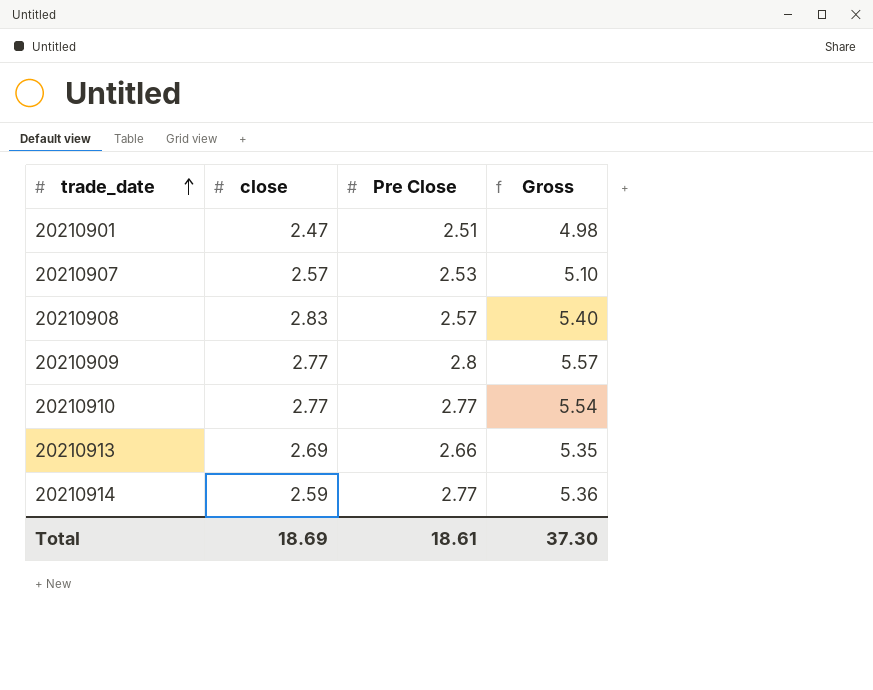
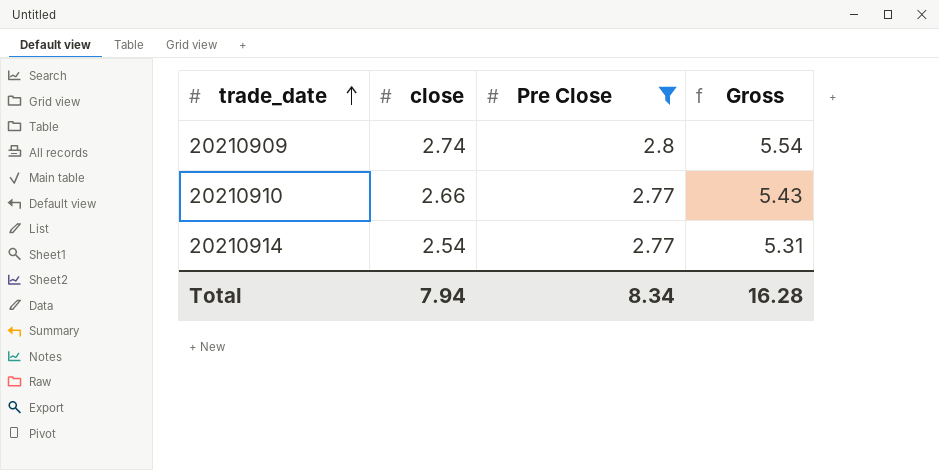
filter: none -> Pre Close >= 2.77
20210909 | close: 2.77 -> 2.74
20210909 | Gross: 5.57 -> 5.54
20210910 | close: 2.77 -> 2.66
20210910 | Gross: 5.54 -> 5.43
20210914 | close: 2.59 -> 2.54
20210914 | Gross: 5.36 -> 5.31
Total | close: 18.69 -> 7.94
Total | Pre Close: 18.61 -> 8.34
Total | Gross: 37.30 -> 16.28

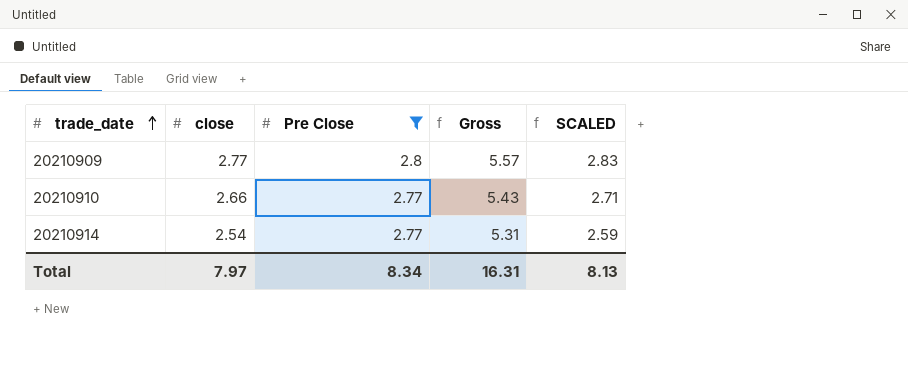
column SCALED | formula: none -> [close] * 1.02
20210909 | close: 2.74 -> 2.77
20210909 | Gross: 5.54 -> 5.57
Total | close: 7.94 -> 7.97
Total | Gross: 16.28 -> 16.31

